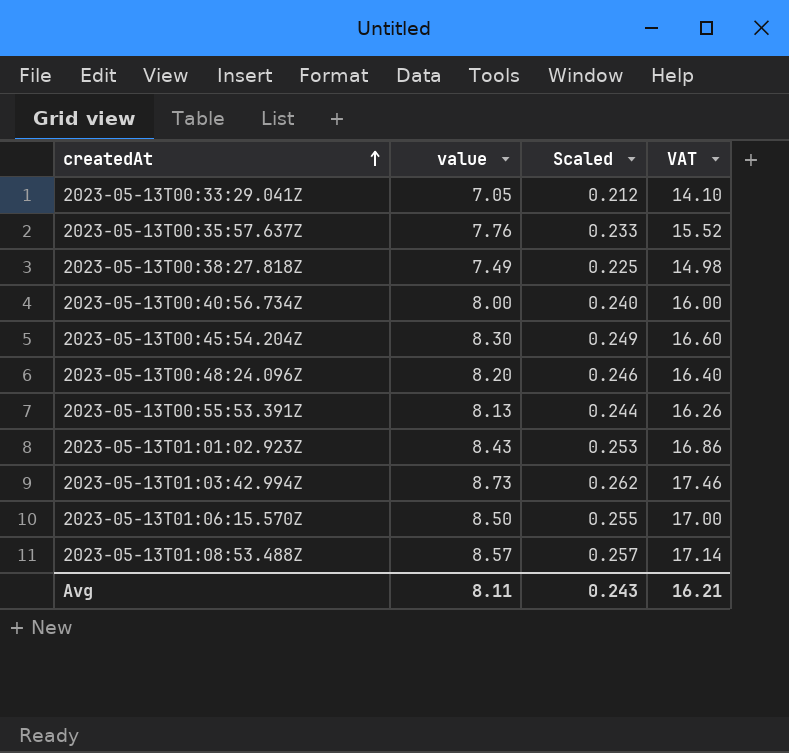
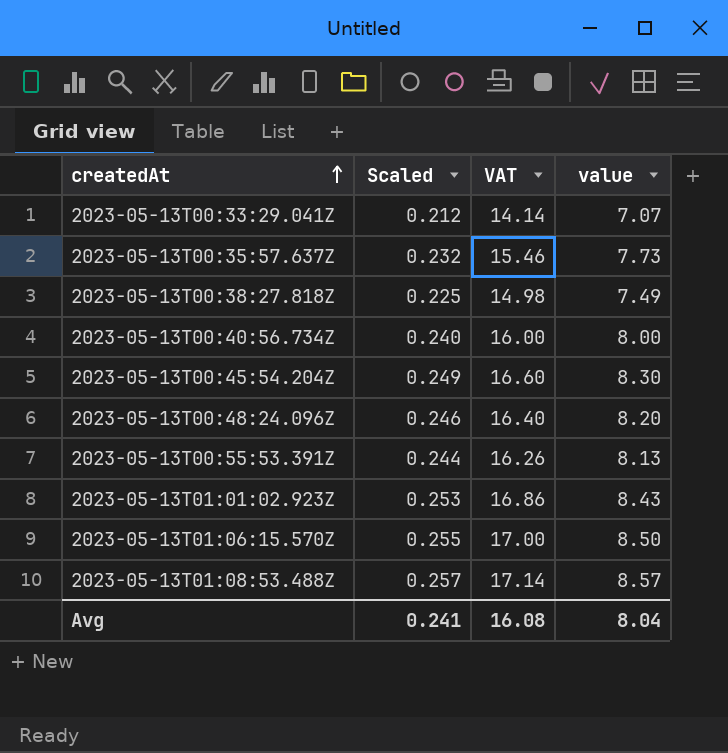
column value | position: 2 -> 4
row 2023-05-13T01:03:42.994Z: 8.73 | 0.262 | 17.46 -> none
2023-05-13T00:33:29.041Z | VAT: 14.10 -> 14.14
2023-05-13T00:33:29.041Z | value: 7.05 -> 7.07
2023-05-13T00:35:57.637Z | Scaled: 0.233 -> 0.232
2023-05-13T00:35:57.637Z | VAT: 15.52 -> 15.46
2023-05-13T00:35:57.637Z | value: 7.76 -> 7.73
Avg | Scaled: 0.243 -> 0.241
Avg | VAT: 16.21 -> 16.08
Avg | value: 8.11 -> 8.04

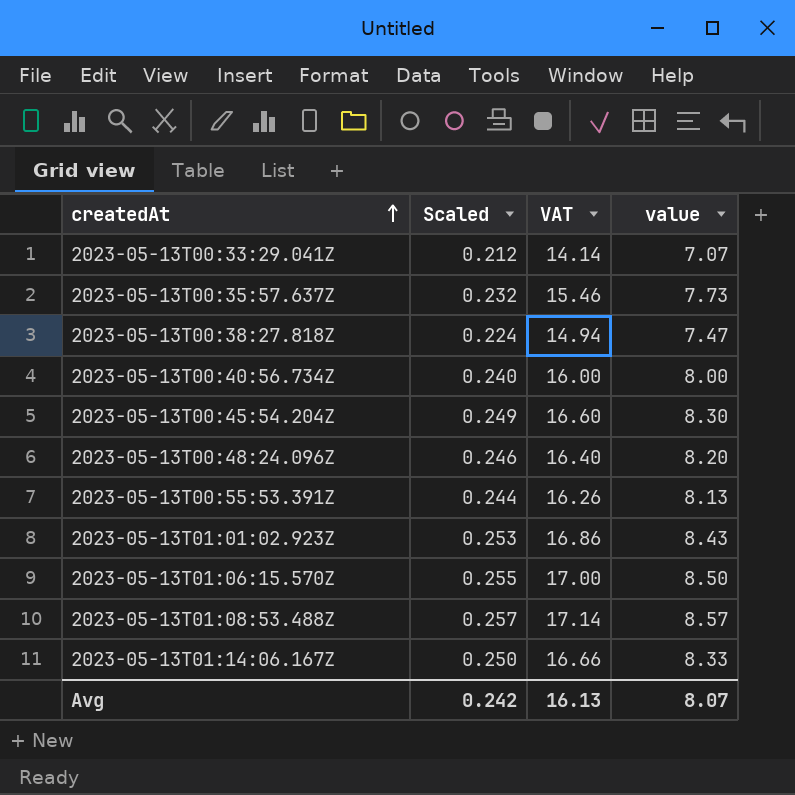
2023-05-13T00:38:27.818Z | Scaled: 0.225 -> 0.224
2023-05-13T00:38:27.818Z | VAT: 14.98 -> 14.94
2023-05-13T00:38:27.818Z | value: 7.49 -> 7.47
row 2023-05-13T01:14:06.167Z: none -> 0.250 | 16.66 | 8.33
Avg | Scaled: 0.241 -> 0.242
Avg | VAT: 16.08 -> 16.13
Avg | value: 8.04 -> 8.07

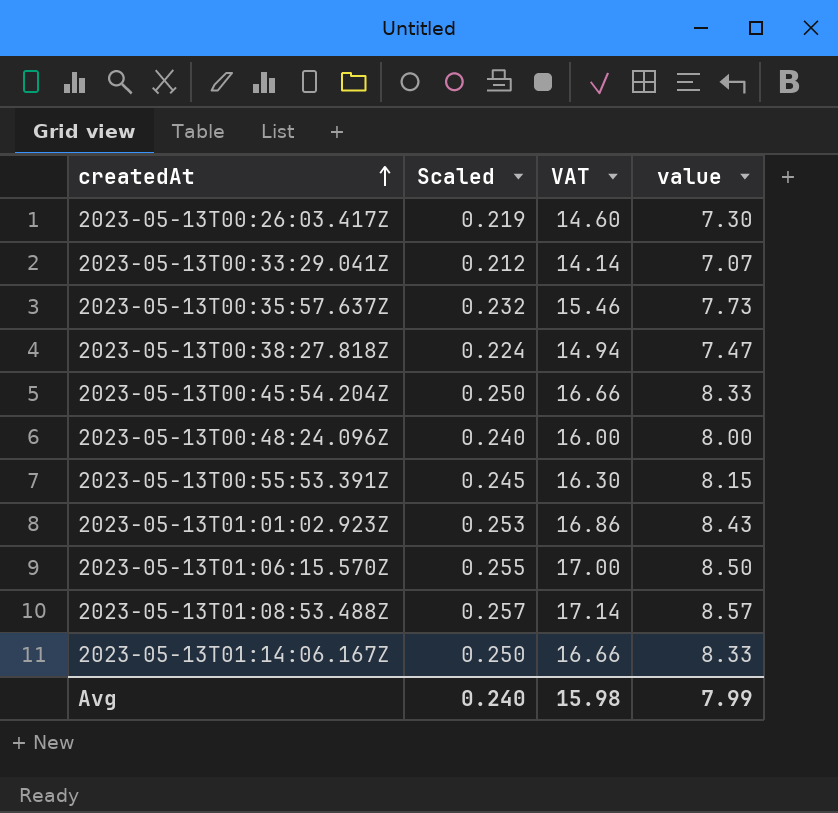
row 2023-05-13T00:40:56.734Z: 0.240 | 16.00 | 8.00 -> none
row 2023-05-13T00:26:03.417Z: none -> 0.219 | 14.60 | 7.30
2023-05-13T00:45:54.204Z | Scaled: 0.249 -> 0.250
2023-05-13T00:45:54.204Z | VAT: 16.60 -> 16.66
2023-05-13T00:45:54.204Z | value: 8.30 -> 8.33
2023-05-13T00:48:24.096Z | Scaled: 0.246 -> 0.240
2023-05-13T00:48:24.096Z | VAT: 16.40 -> 16.00
2023-05-13T00:48:24.096Z | value: 8.20 -> 8.00
2023-05-13T00:55:53.391Z | Scaled: 0.244 -> 0.245
2023-05-13T00:55:53.391Z | VAT: 16.26 -> 16.30
2023-05-13T00:55:53.391Z | value: 8.13 -> 8.15
Avg | Scaled: 0.242 -> 0.240
Avg | VAT: 16.13 -> 15.98
Avg | value: 8.07 -> 7.99

